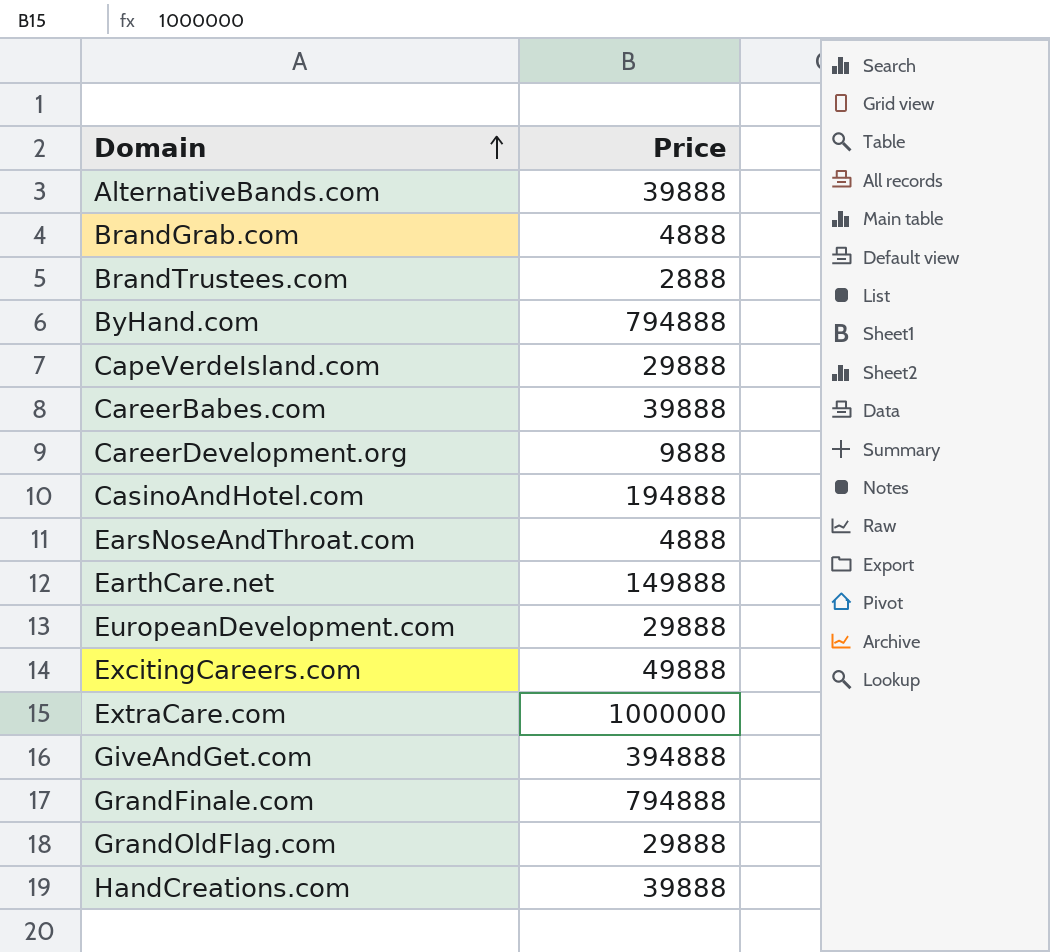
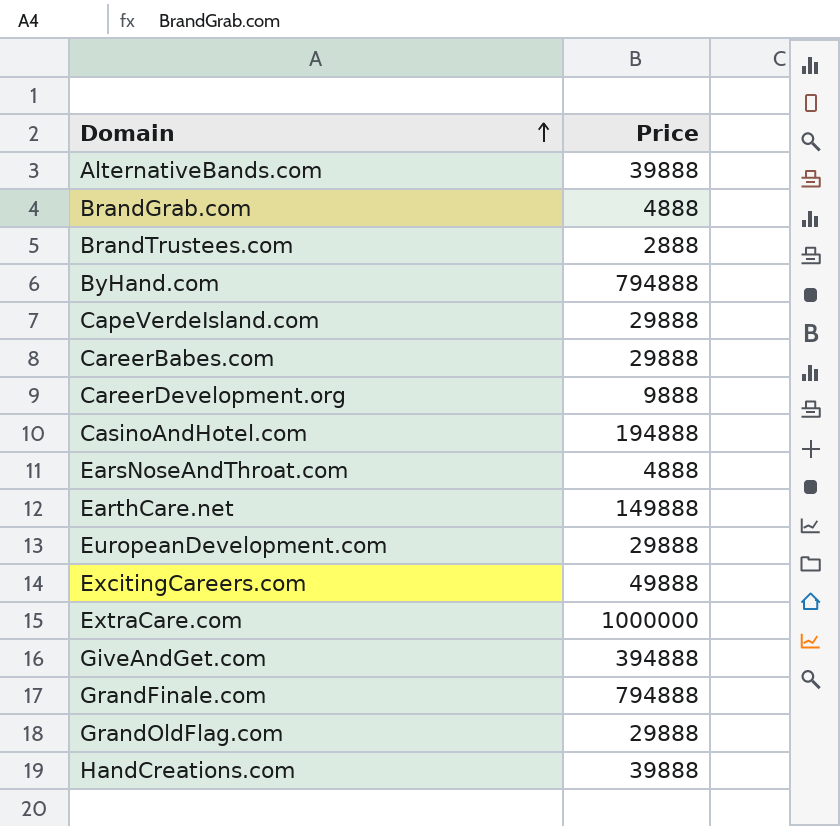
CareerBabes.com | Price: 39888 -> 29888

